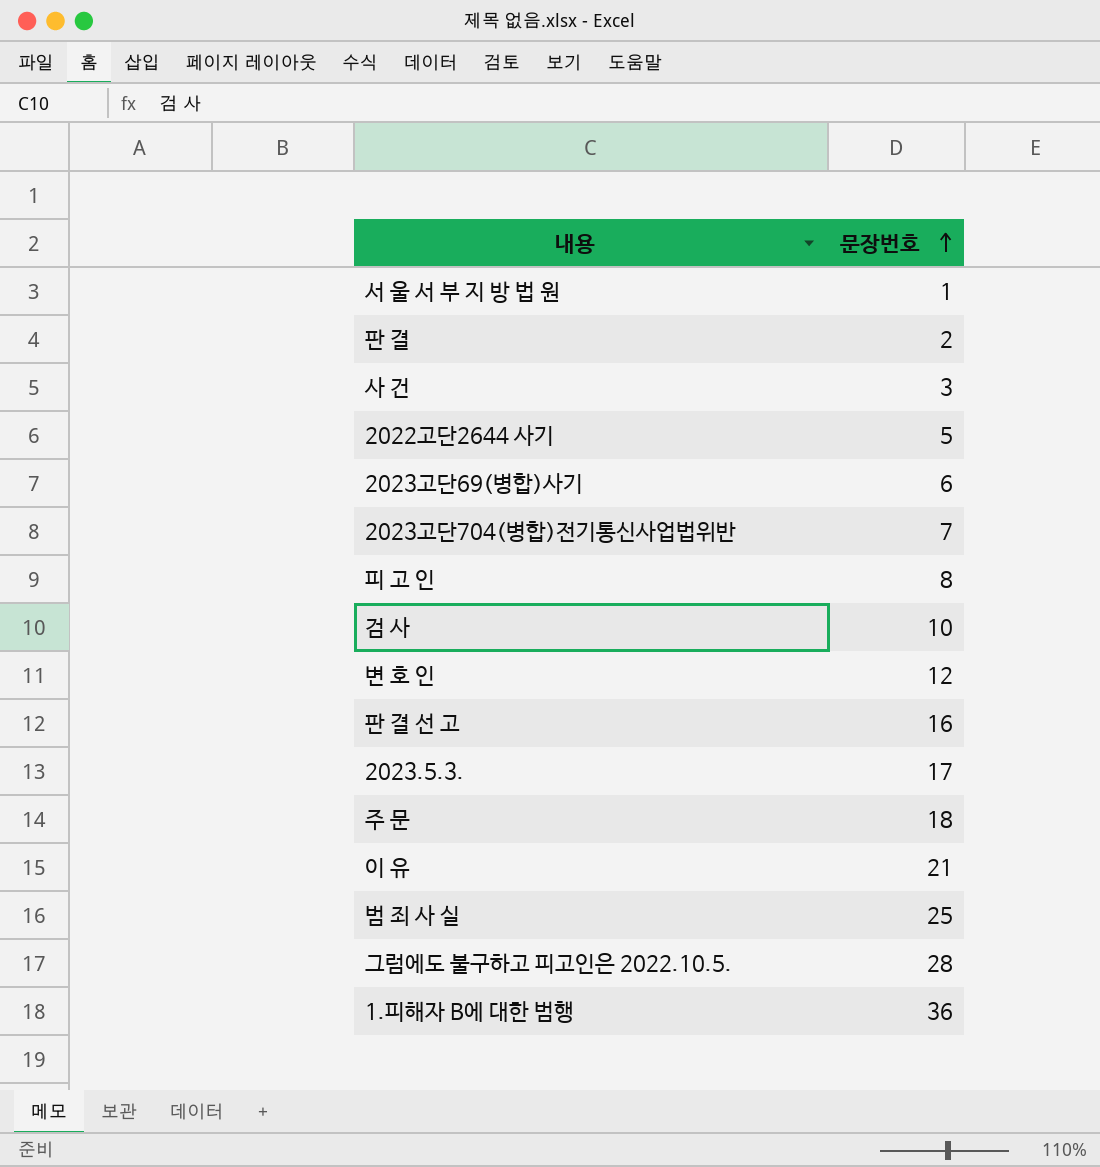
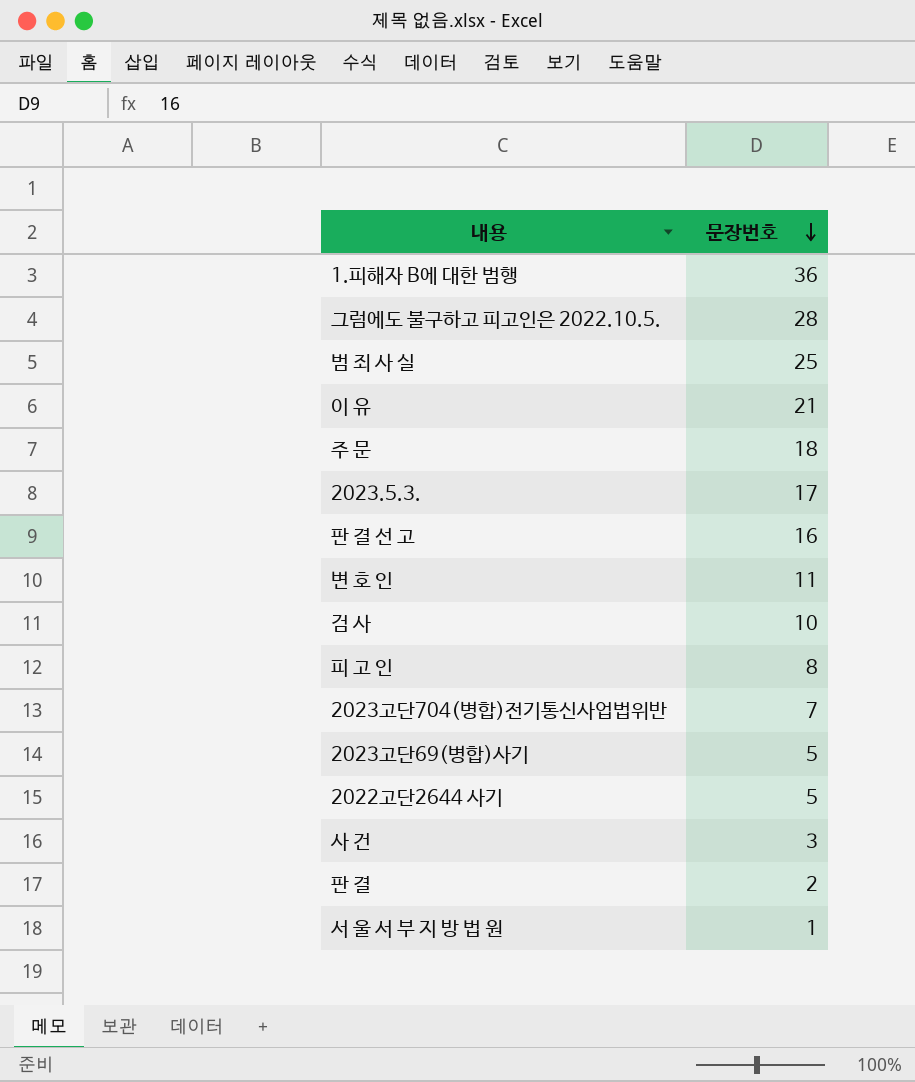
row order: 문장번호 ascending -> 문장번호 descending
변 호 인 | 문장번호: 12 -> 11
2023고단69(병합)사기 | 문장번호: 6 -> 5

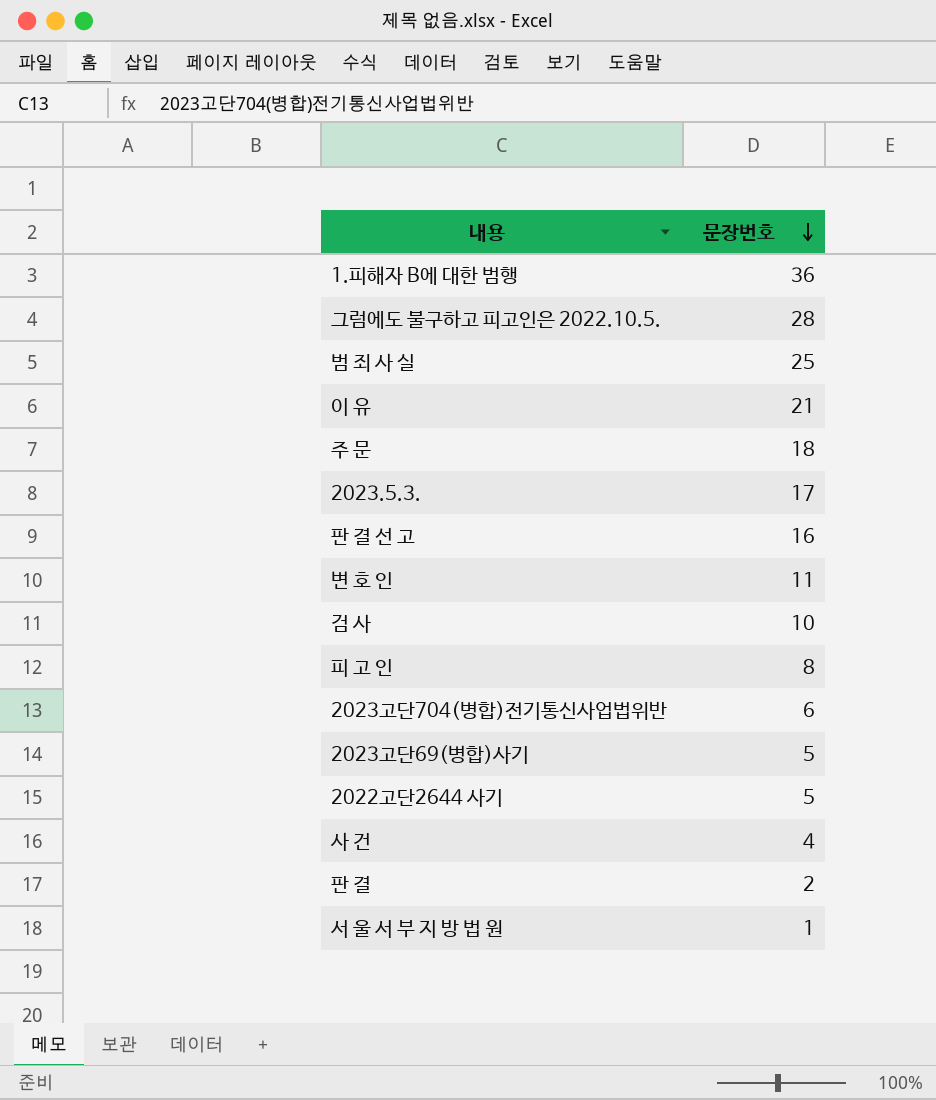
2023고단704(병합)전기통신사업법위반 | 문장번호: 7 -> 6
사 건 | 문장번호: 3 -> 4

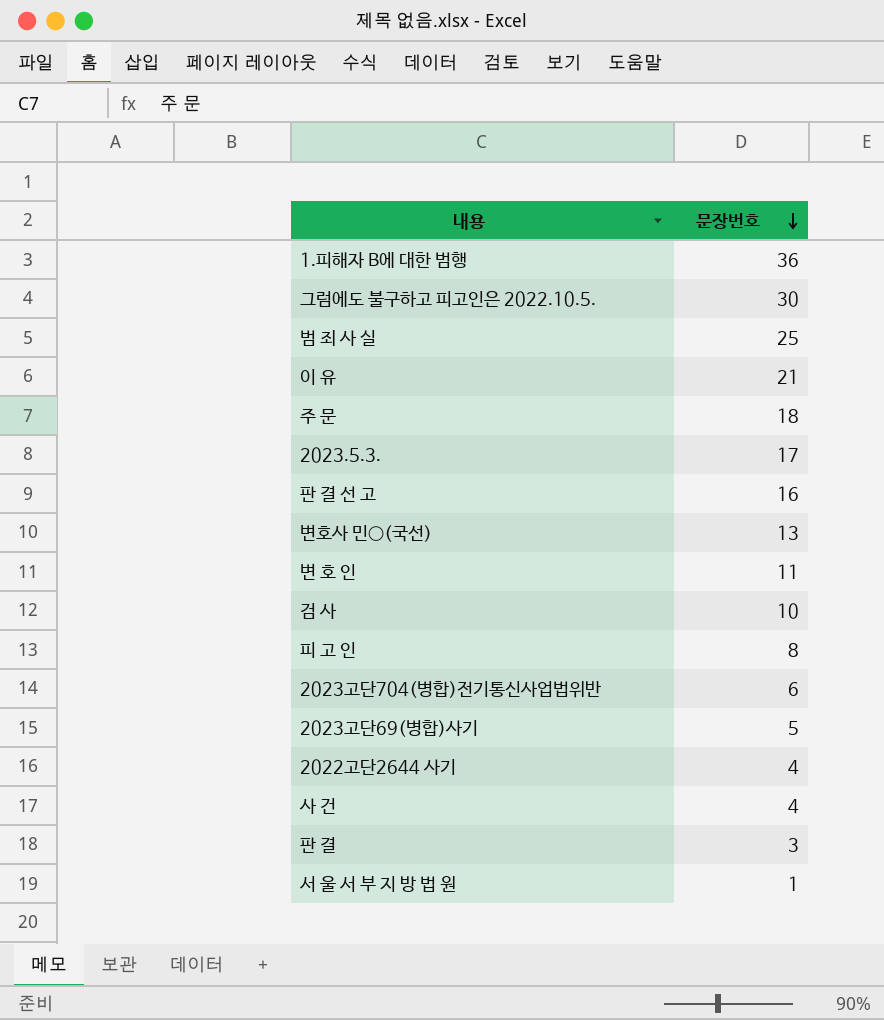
그럼에도 불구하고 피고인은 2022.10.5. | 문장번호: 28 -> 30
row 변호사 민○(국선): none -> 13
2022고단2644 사기 | 문장번호: 5 -> 4
판 결 | 문장번호: 2 -> 3

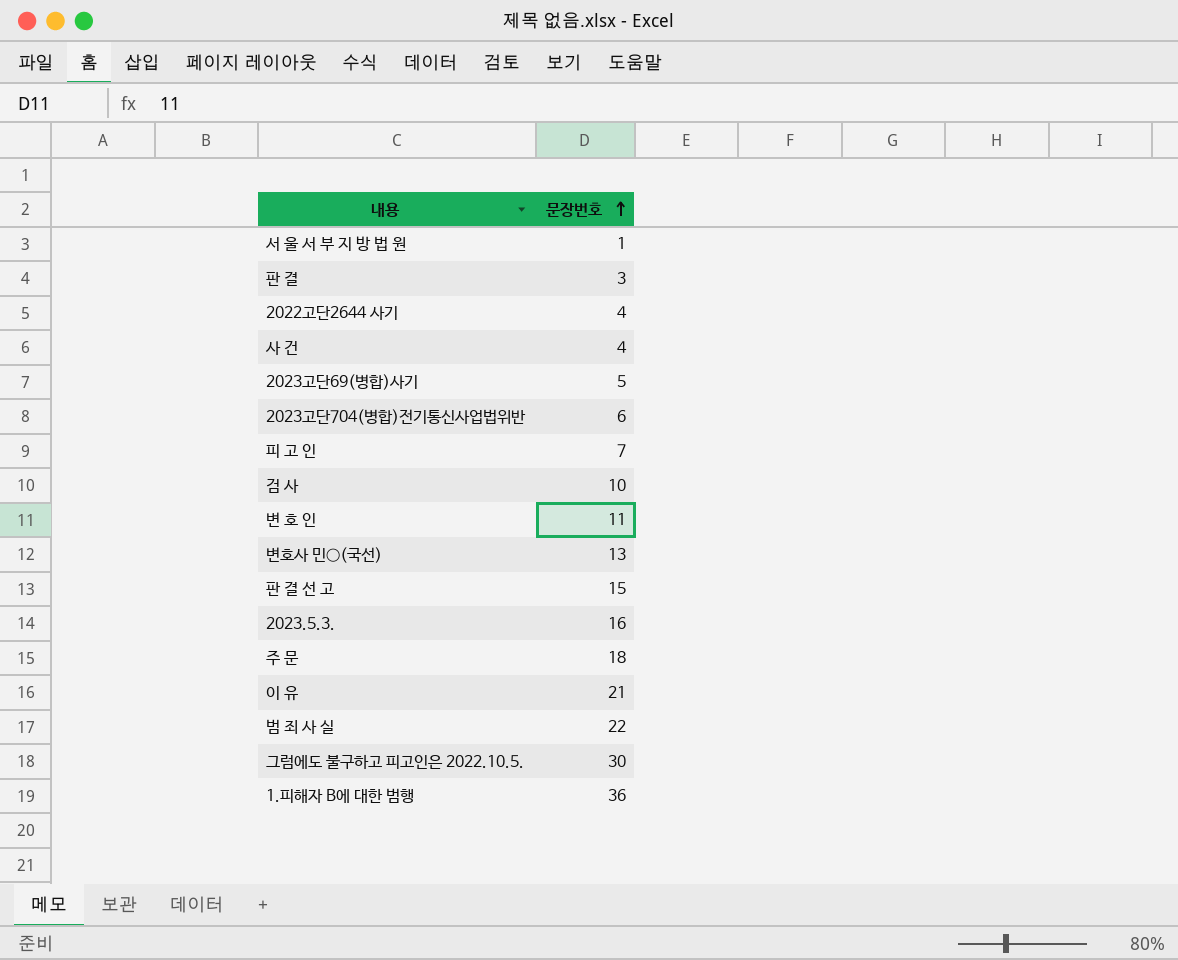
row order: 문장번호 descending -> 문장번호 ascending
피 고 인 | 문장번호: 8 -> 7
판 결 선 고 | 문장번호: 16 -> 15
2023.5.3. | 문장번호: 17 -> 16
범 죄 사 실 | 문장번호: 25 -> 22

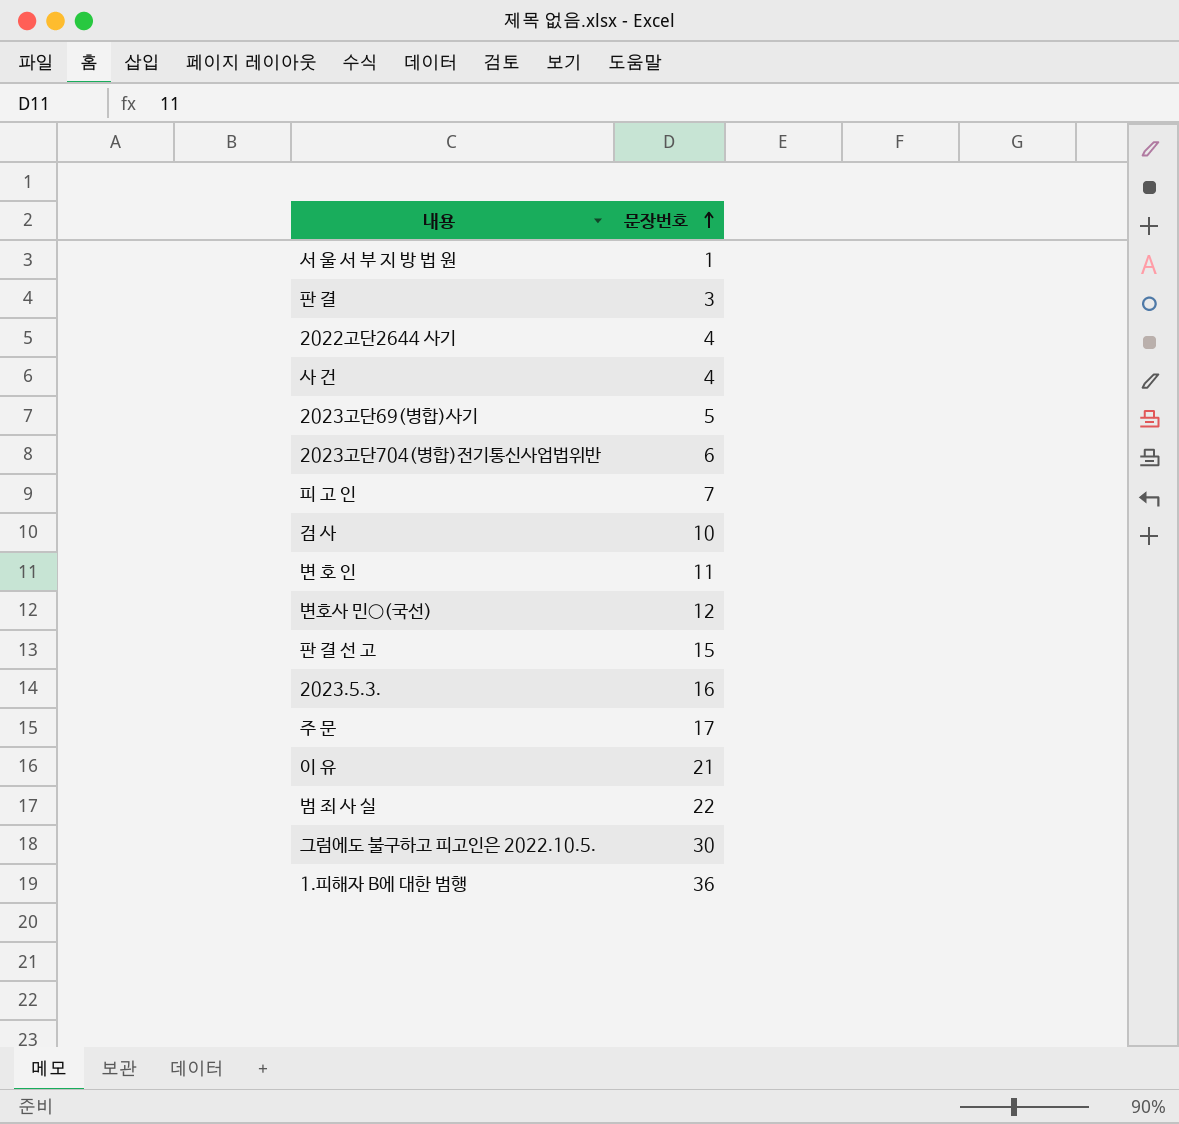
변호사 민○(국선) | 문장번호: 13 -> 12
주 문 | 문장번호: 18 -> 17

